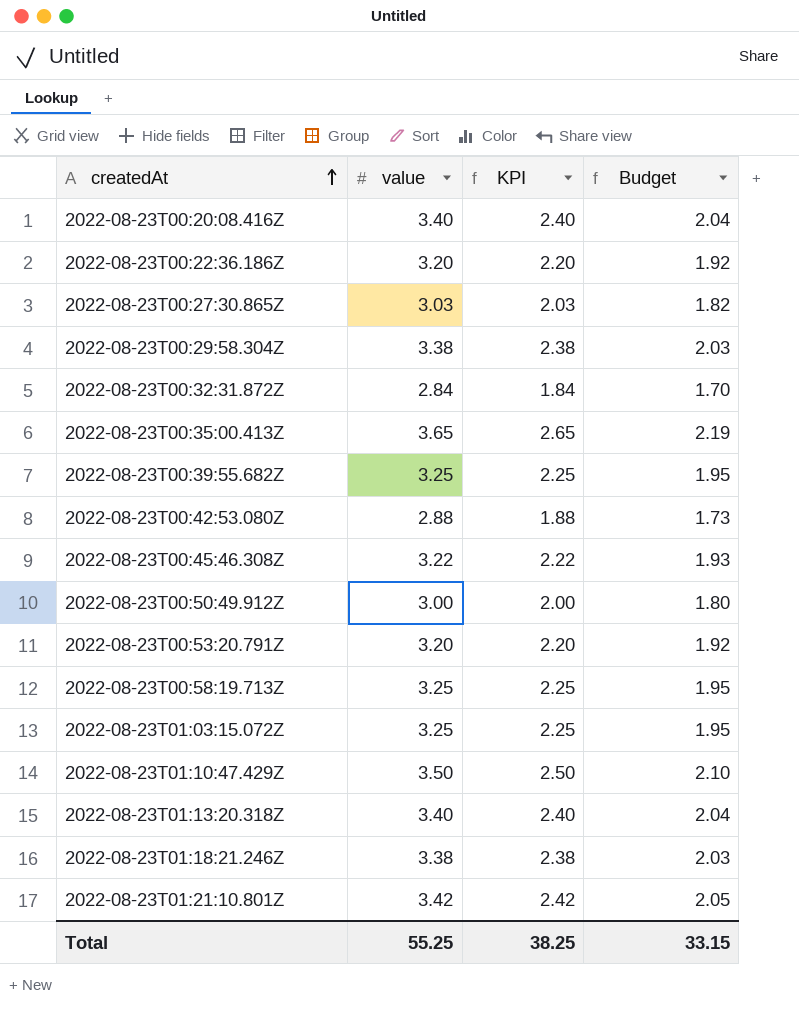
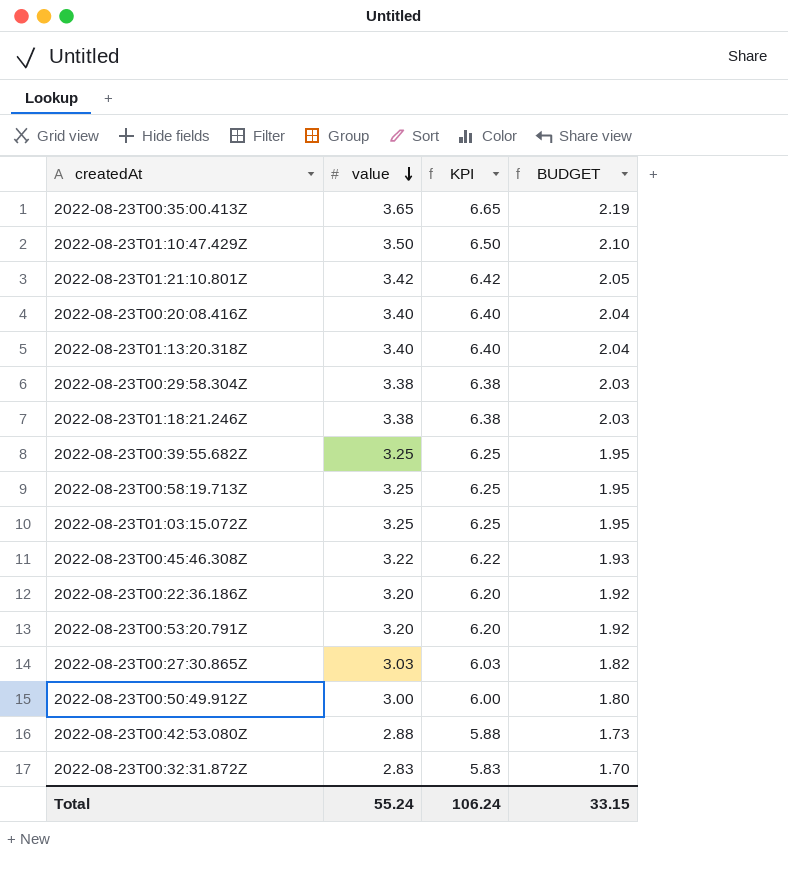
row order: createdAt ascending -> value descending
column KPI | formula: [value] - 1 -> [value] + 3
column name: Budget -> BUDGET
2022-08-23T00:32:31.872Z | value: 2.84 -> 2.83
Total | value: 55.25 -> 55.24
Total | KPI: 38.25 -> 106.24

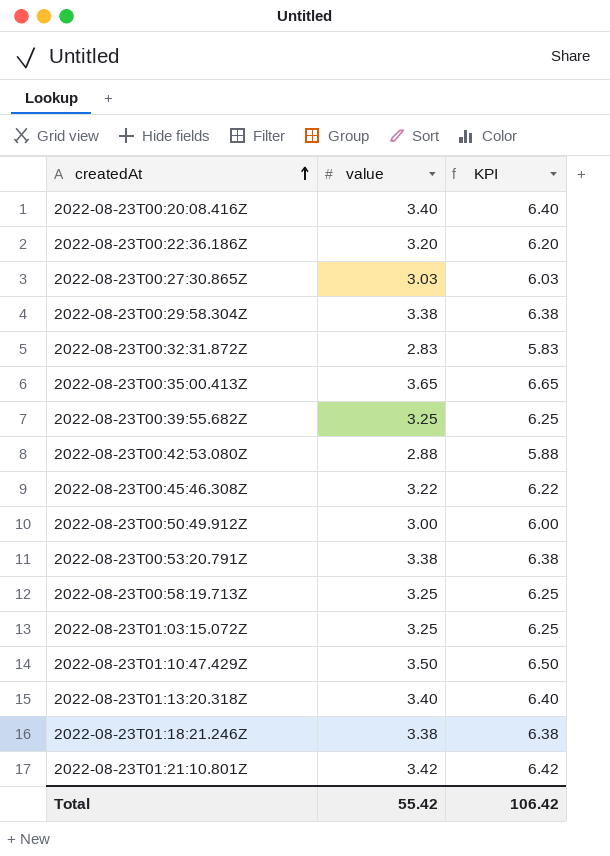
row order: value descending -> createdAt ascending
column BUDGET | formula: [value] * 0.6 -> none
2022-08-23T00:53:20.791Z | value: 3.20 -> 3.38
2022-08-23T00:53:20.791Z | KPI: 6.20 -> 6.38
Total | value: 55.24 -> 55.42
Total | KPI: 106.24 -> 106.42

